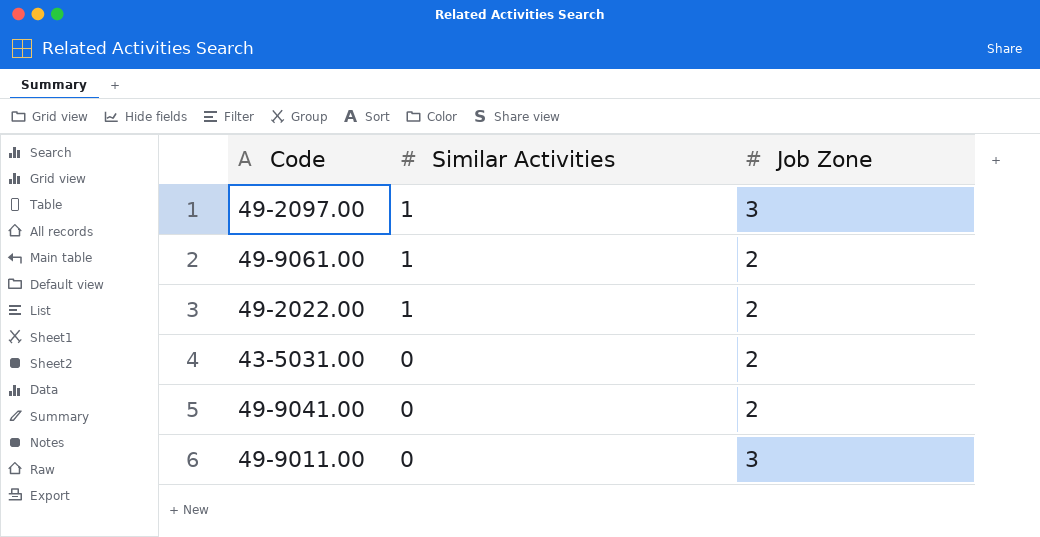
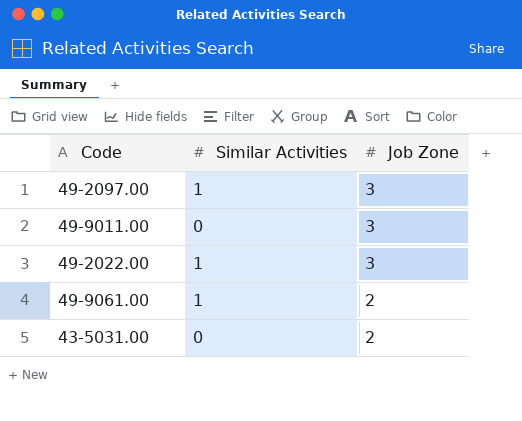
row order: Similar Activities descending -> Job Zone descending
row 49-9041.00: 0 | 2 -> none
49-2022.00 | Job Zone: 2 -> 3

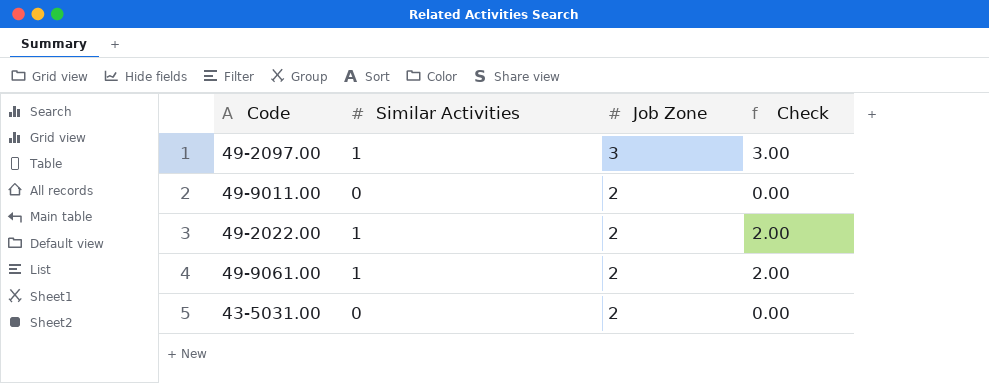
column Check | formula: none -> [Similar Activities] * [Job Zone]
49-9011.00 | Job Zone: 3 -> 2
49-2022.00 | Job Zone: 3 -> 2

